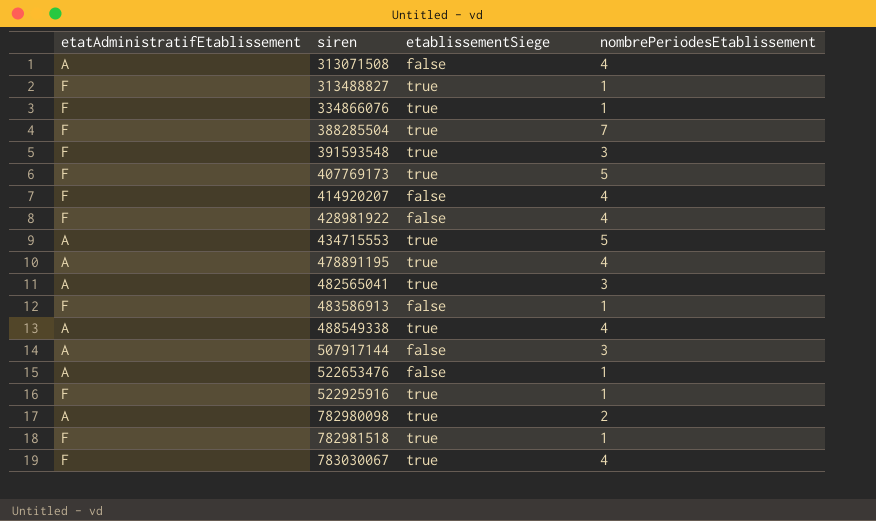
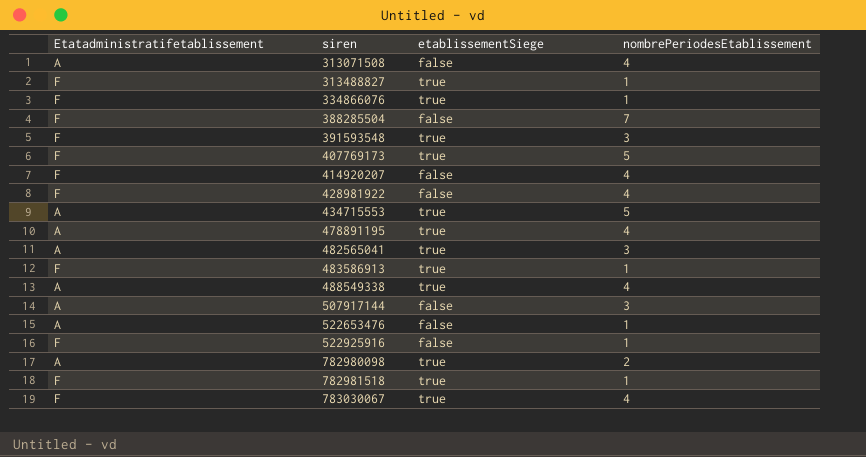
column name: etatAdministratifEtablissement -> Etatadministratifetablissement
388285504 | etablissementSiege: true -> false
483586913 | etablissementSiege: false -> true
522925916 | etablissementSiege: true -> false

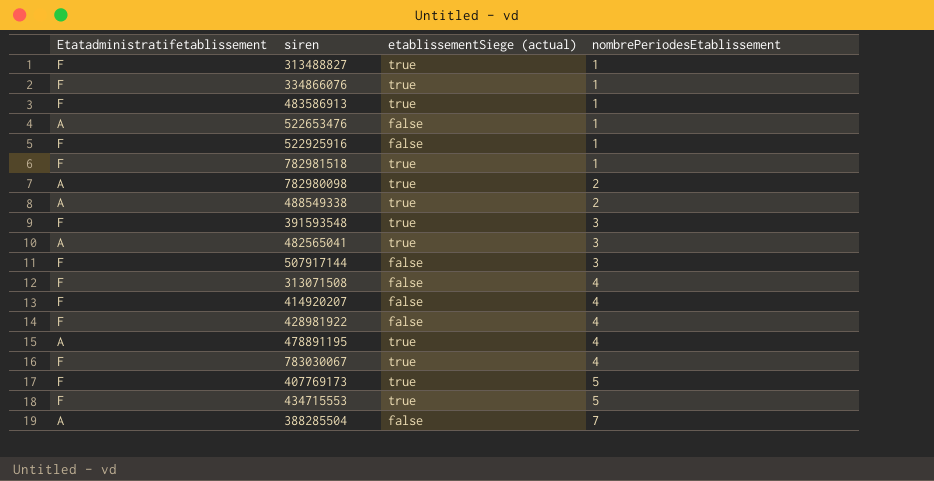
row order: siren ascending -> nombrePeriodesEtablissement ascending
column name: etablissementSiege -> etablissementSiege (actual)
488549338 | nombrePeriodesEtablissement: 4 -> 2
507917144 | Etatadministratifetablissement: A -> F
313071508 | Etatadministratifetablissement: A -> F
434715553 | Etatadministratifetablissement: A -> F
388285504 | Etatadministratifetablissement: F -> A

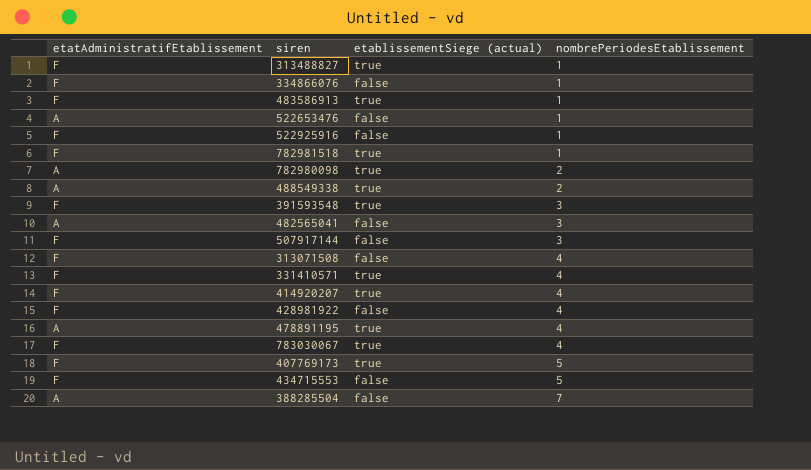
column name: Etatadministratifetablissement -> etatAdministratifEtablissement
334866076 | etablissementSiege (actual): true -> false
482565041 | etablissementSiege (actual): true -> false
row 331410571: none -> F | true | 4
414920207 | etablissementSiege (actual): false -> true
434715553 | etablissementSiege (actual): true -> false

